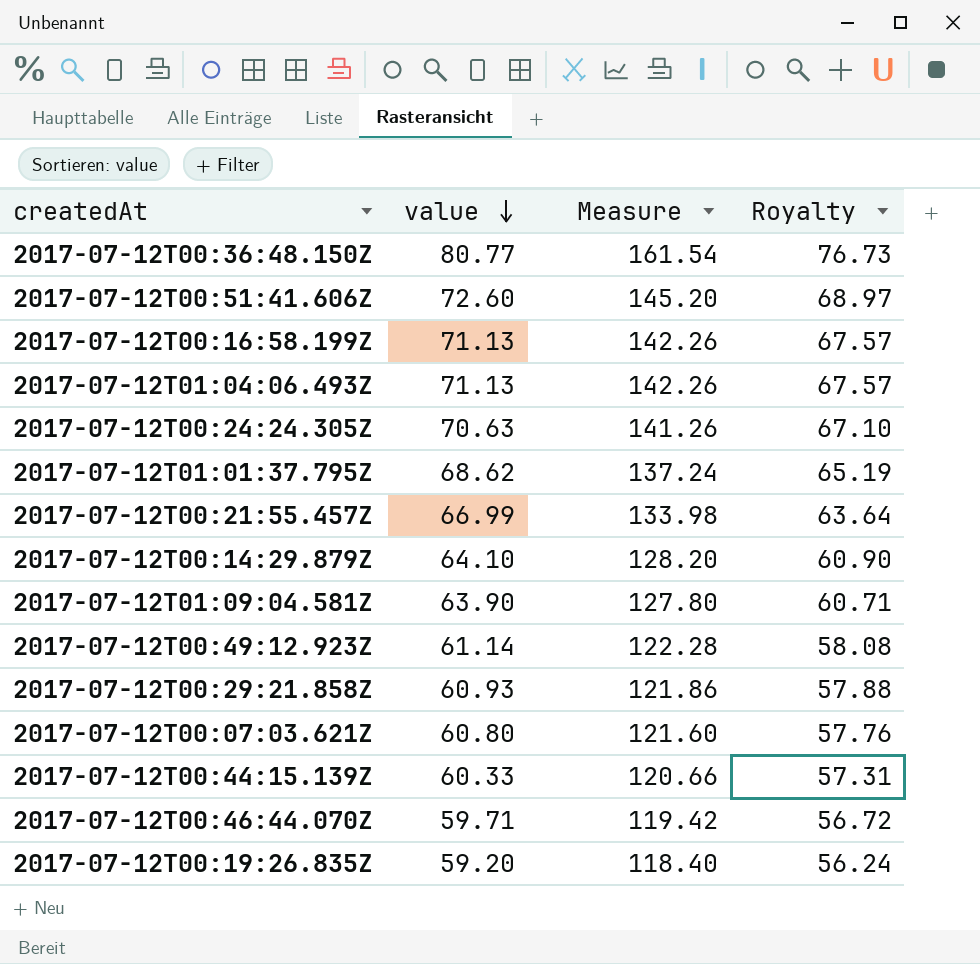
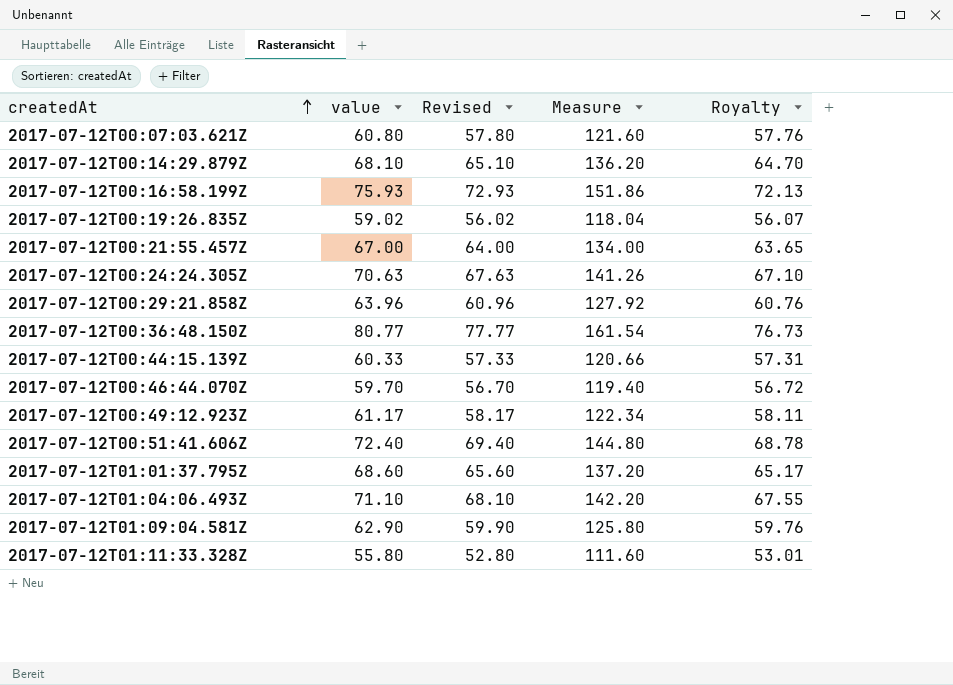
row order: value descending -> createdAt ascending
column Revised | formula: none -> [value] - 3
2017-07-12T00:14:29.879Z | value: 64.10 -> 68.10
2017-07-12T00:14:29.879Z | Measure: 128.20 -> 136.20
2017-07-12T00:14:29.879Z | Royalty: 60.90 -> 64.70
2017-07-12T00:16:58.199Z | value: 71.13 -> 75.93
2017-07-12T00:16:58.199Z | Measure: 142.26 -> 151.86
2017-07-12T00:16:58.199Z | Royalty: 67.57 -> 72.13
2017-07-12T00:19:26.835Z | value: 59.20 -> 59.02
2017-07-12T00:19:26.835Z | Measure: 118.40 -> 118.04
2017-07-12T00:19:26.835Z | Royalty: 56.24 -> 56.07
2017-07-12T00:21:55.457Z | value: 66.99 -> 67.00
2017-07-12T00:21:55.457Z | Measure: 133.98 -> 134.00
2017-07-12T00:21:55.457Z | Royalty: 63.64 -> 63.65
2017-07-12T00:29:21.858Z | value: 60.93 -> 63.96
2017-07-12T00:29:21.858Z | Measure: 121.86 -> 127.92
2017-07-12T00:29:21.858Z | Royalty: 57.88 -> 60.76
2017-07-12T00:46:44.070Z | value: 59.71 -> 59.70
2017-07-12T00:46:44.070Z | Measure: 119.42 -> 119.40
2017-07-12T00:49:12.923Z | value: 61.14 -> 61.17
2017-07-12T00:49:12.923Z | Measure: 122.28 -> 122.34
2017-07-12T00:49:12.923Z | Royalty: 58.08 -> 58.11
2017-07-12T00:51:41.606Z | value: 72.60 -> 72.40
2017-07-12T00:51:41.606Z | Measure: 145.20 -> 144.80
2017-07-12T00:51:41.606Z | Royalty: 68.97 -> 68.78
2017-07-12T01:01:37.795Z | value: 68.62 -> 68.60
2017-07-12T01:01:37.795Z | Measure: 137.24 -> 137.20
2017-07-12T01:01:37.795Z | Royalty: 65.19 -> 65.17
2017-07-12T01:04:06.493Z | value: 71.13 -> 71.10
2017-07-12T01:04:06.493Z | Measure: 142.26 -> 142.20
2017-07-12T01:04:06.493Z | Royalty: 67.57 -> 67.55
2017-07-12T01:09:04.581Z | value: 63.90 -> 62.90
2017-07-12T01:09:04.581Z | Measure: 127.80 -> 125.80
2017-07-12T01:09:04.581Z | Royalty: 60.71 -> 59.76
row 2017-07-12T01:11:33.328Z: none -> 55.80 | 52.80 | 111.60 | 53.01

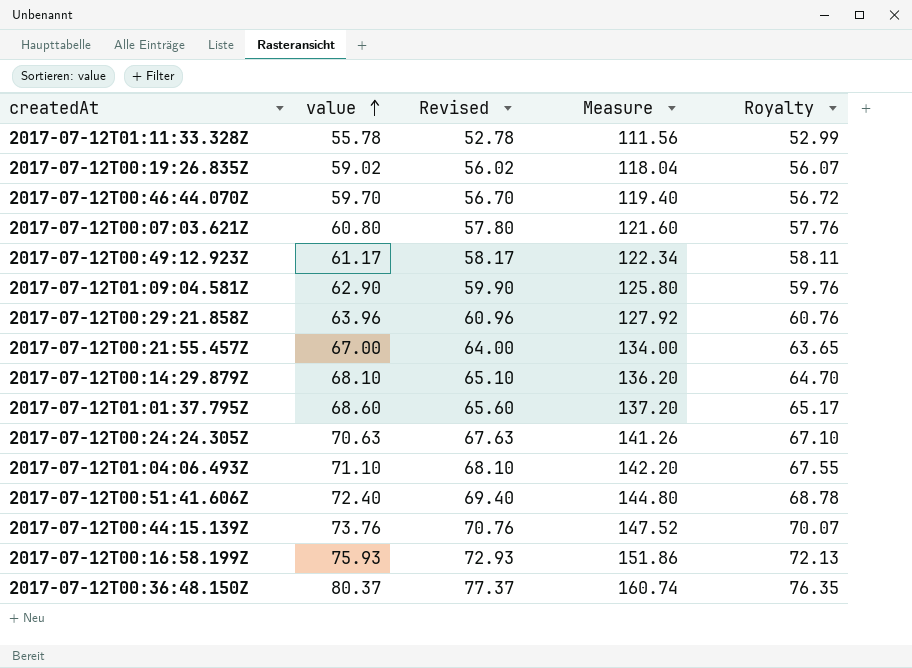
row order: createdAt ascending -> value ascending
2017-07-12T01:11:33.328Z | value: 55.80 -> 55.78
2017-07-12T01:11:33.328Z | Revised: 52.80 -> 52.78
2017-07-12T01:11:33.328Z | Measure: 111.60 -> 111.56
2017-07-12T01:11:33.328Z | Royalty: 53.01 -> 52.99
2017-07-12T00:44:15.139Z | value: 60.33 -> 73.76
2017-07-12T00:44:15.139Z | Revised: 57.33 -> 70.76
2017-07-12T00:44:15.139Z | Measure: 120.66 -> 147.52
2017-07-12T00:44:15.139Z | Royalty: 57.31 -> 70.07
2017-07-12T00:36:48.150Z | value: 80.77 -> 80.37
2017-07-12T00:36:48.150Z | Revised: 77.77 -> 77.37
2017-07-12T00:36:48.150Z | Measure: 161.54 -> 160.74
2017-07-12T00:36:48.150Z | Royalty: 76.73 -> 76.35

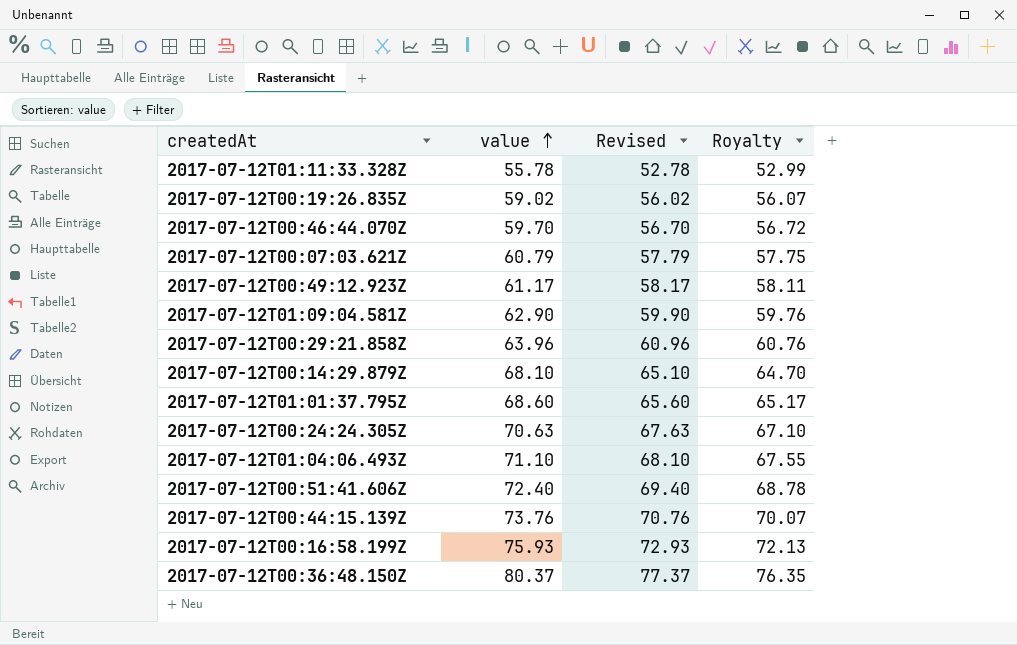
column Measure | formula: [value] * 2 -> none
row 2017-07-12T00:21:55.457Z: 67.00 | 64.00 | 134.00 | 63.65 -> none
2017-07-12T00:07:03.621Z | value: 60.80 -> 60.79
2017-07-12T00:07:03.621Z | Revised: 57.80 -> 57.79
2017-07-12T00:07:03.621Z | Royalty: 57.76 -> 57.75

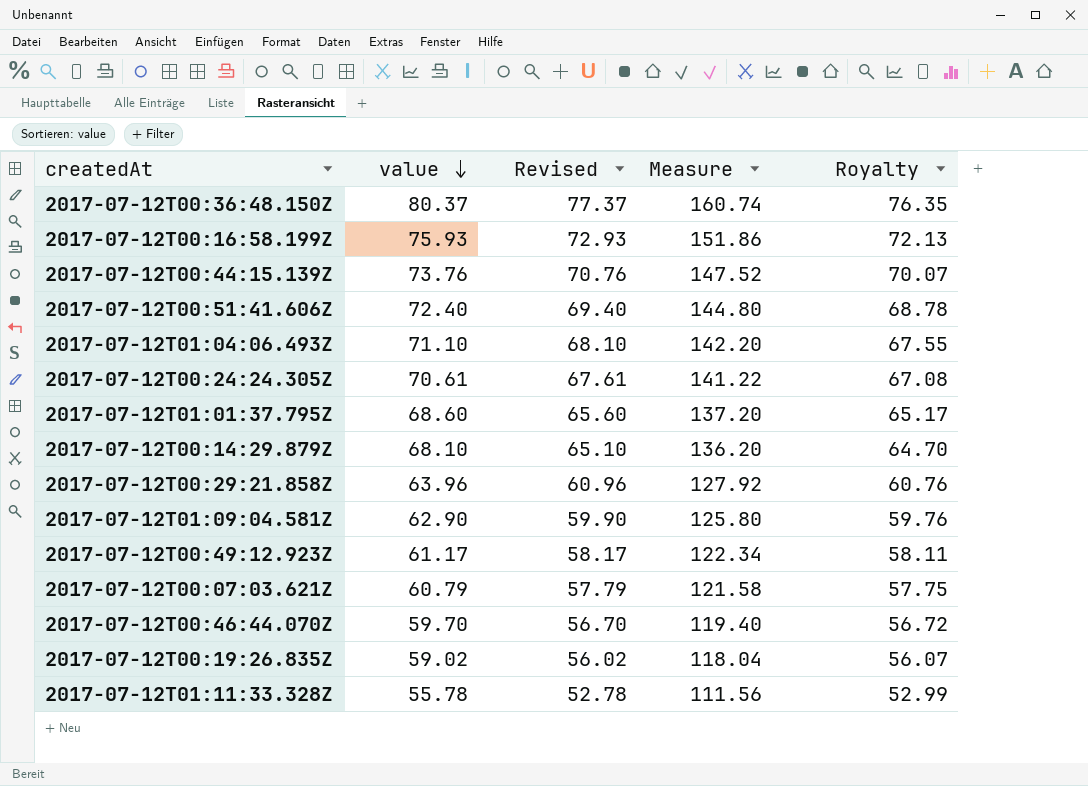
row order: value ascending -> value descending
column Measure | formula: none -> [value] * 2
2017-07-12T00:24:24.305Z | value: 70.63 -> 70.61
2017-07-12T00:24:24.305Z | Revised: 67.63 -> 67.61
2017-07-12T00:24:24.305Z | Royalty: 67.10 -> 67.08

